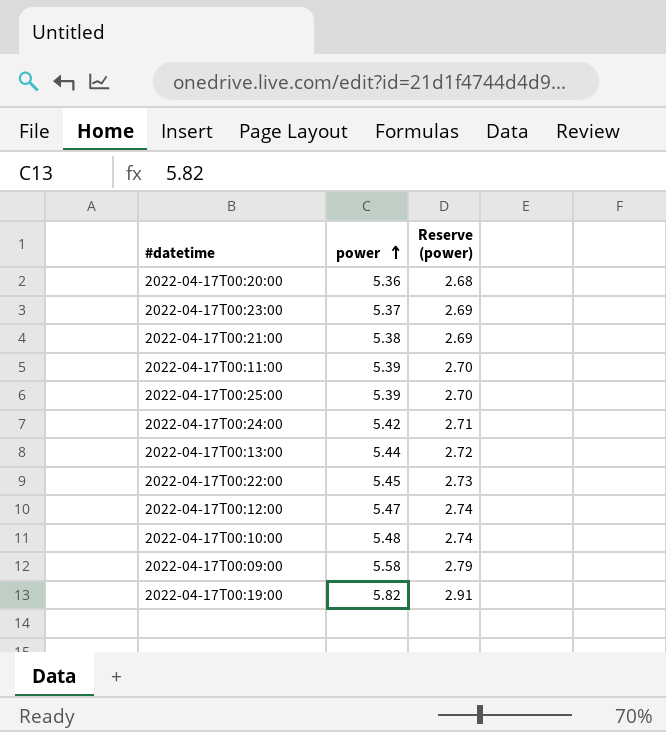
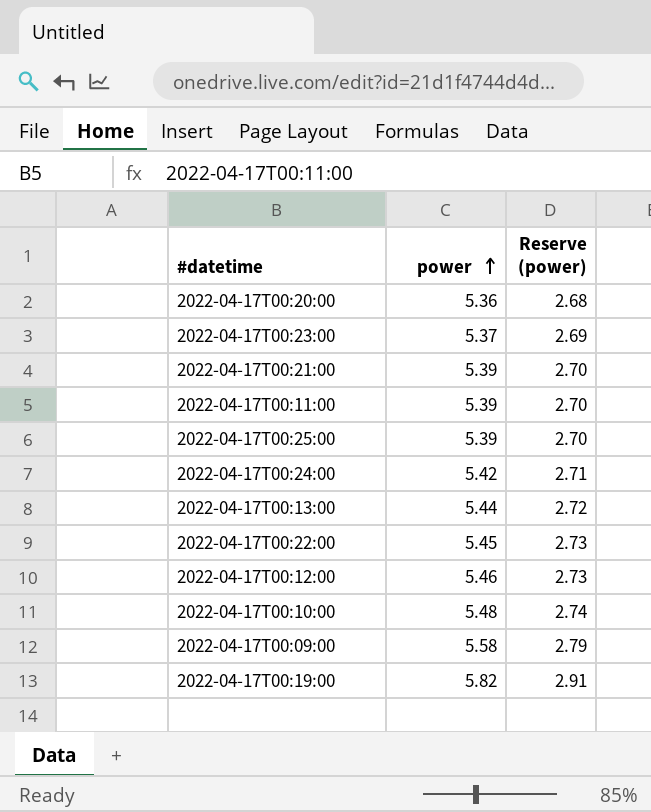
2022-04-17T00:21:00 | power: 5.38 -> 5.39
2022-04-17T00:21:00 | Reserve (power): 2.69 -> 2.70
2022-04-17T00:12:00 | power: 5.47 -> 5.46
2022-04-17T00:12:00 | Reserve (power): 2.74 -> 2.73

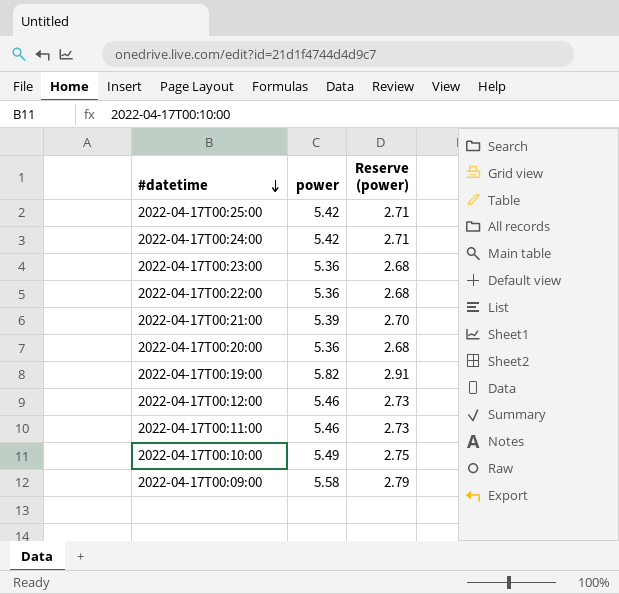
row order: power ascending -> #datetime descending
row 2022-04-17T00:13:00: 5.44 | 2.72 -> none
2022-04-17T00:25:00 | power: 5.39 -> 5.42
2022-04-17T00:25:00 | Reserve (power): 2.70 -> 2.71
2022-04-17T00:23:00 | power: 5.37 -> 5.36
2022-04-17T00:23:00 | Reserve (power): 2.69 -> 2.68
2022-04-17T00:22:00 | power: 5.45 -> 5.36
2022-04-17T00:22:00 | Reserve (power): 2.73 -> 2.68
2022-04-17T00:11:00 | power: 5.39 -> 5.46
2022-04-17T00:11:00 | Reserve (power): 2.70 -> 2.73
2022-04-17T00:10:00 | power: 5.48 -> 5.49
2022-04-17T00:10:00 | Reserve (power): 2.74 -> 2.75

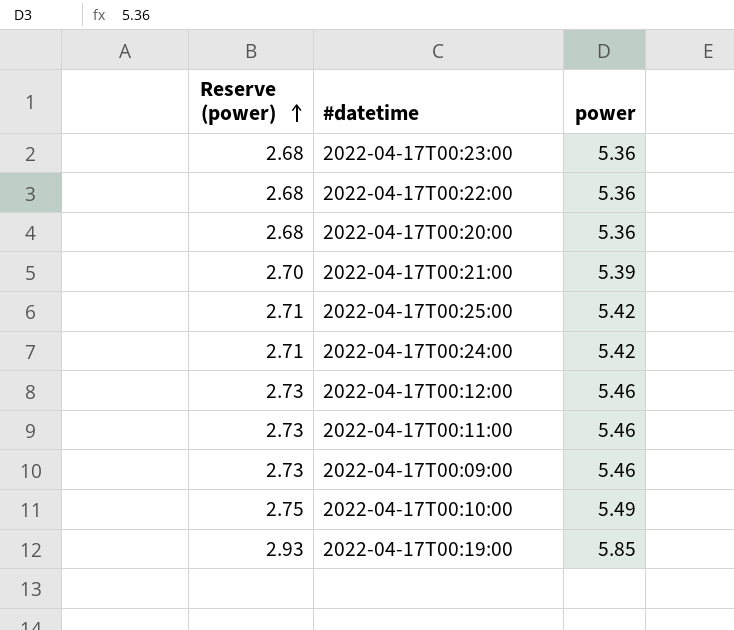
row order: #datetime descending -> Reserve (power) ascending
column Reserve (power) | position: 3 -> 1
2022-04-17T00:09:00 | Reserve (power): 2.79 -> 2.73
2022-04-17T00:09:00 | power: 5.58 -> 5.46
2022-04-17T00:19:00 | Reserve (power): 2.91 -> 2.93
2022-04-17T00:19:00 | power: 5.82 -> 5.85

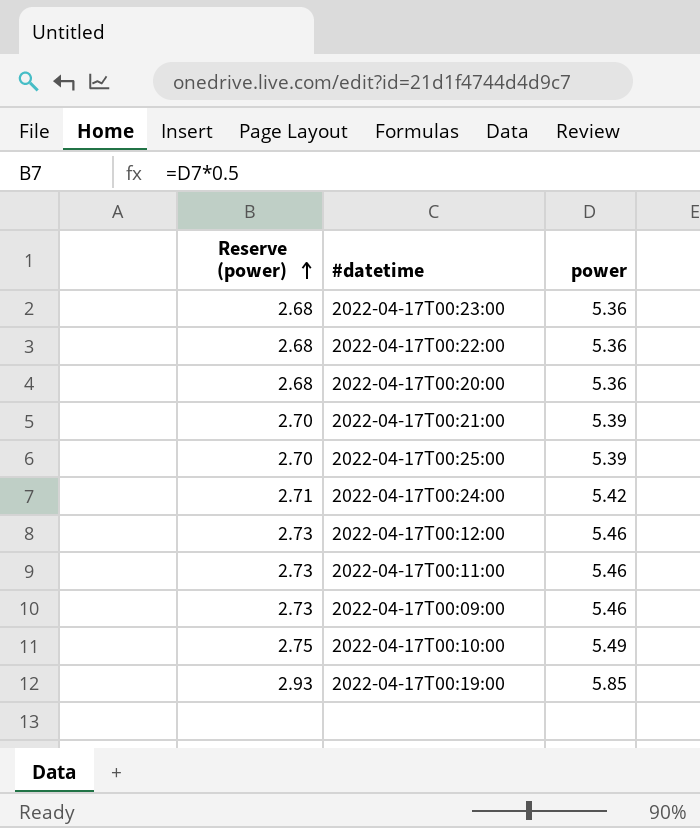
2022-04-17T00:25:00 | Reserve (power): 2.71 -> 2.70
2022-04-17T00:25:00 | power: 5.42 -> 5.39

